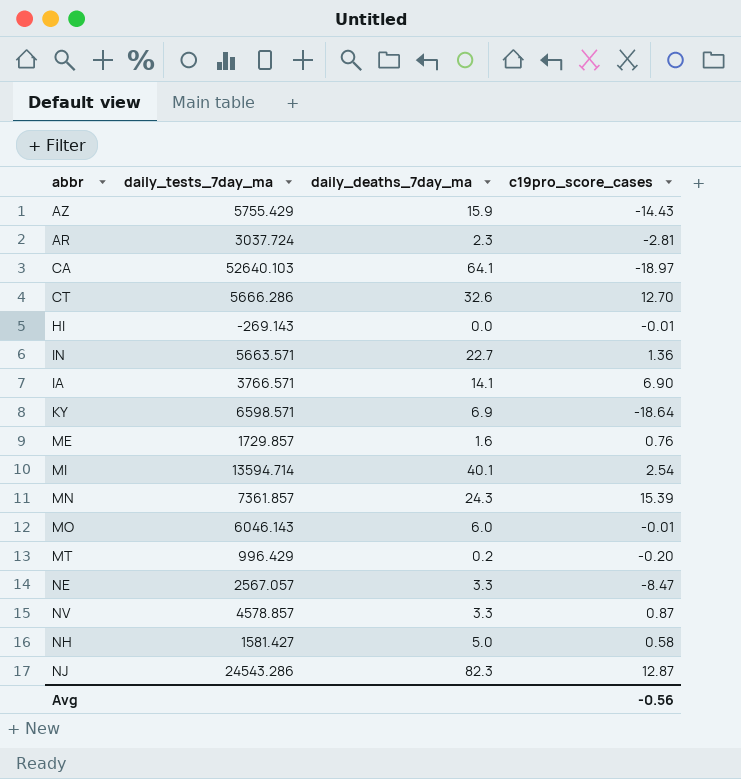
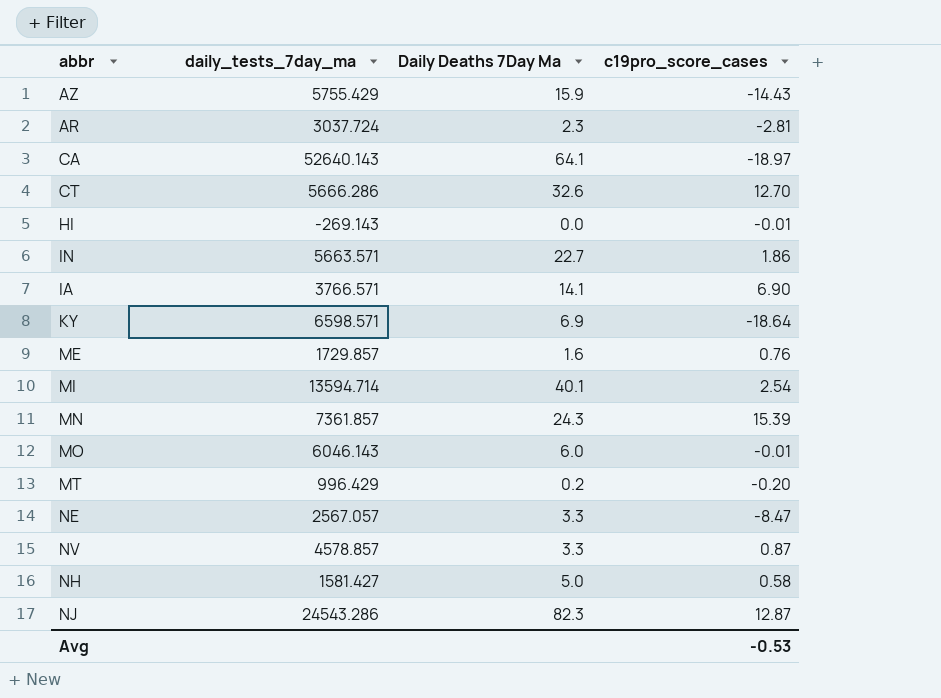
column name: daily_deaths_7day_ma -> Daily Deaths 7Day Ma
CA | daily_tests_7day_ma: 52640.103 -> 52640.143
IN | c19pro_score_cases: 1.36 -> 1.86
Avg | c19pro_score_cases: -0.56 -> -0.53

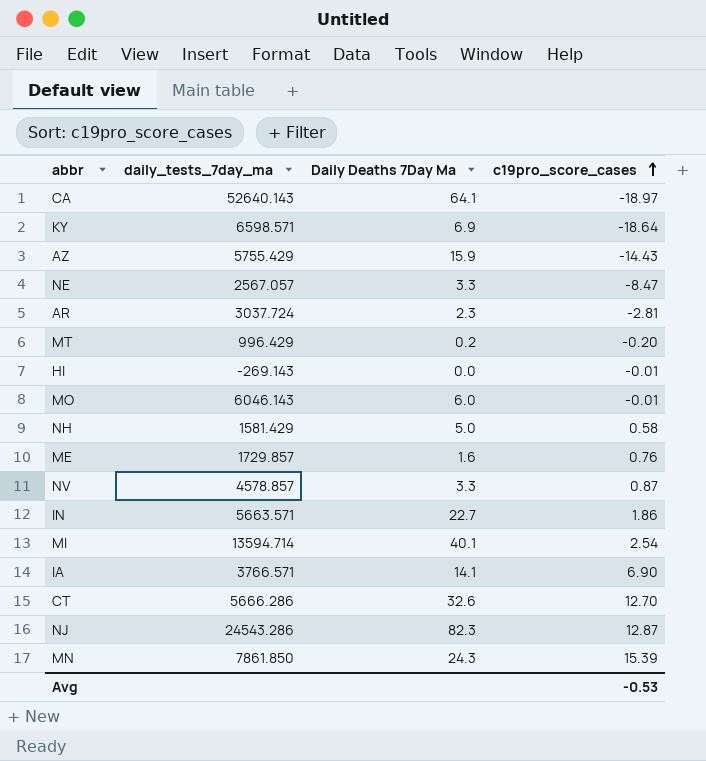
row order: none -> c19pro_score_cases ascending
NH | daily_tests_7day_ma: 1581.427 -> 1581.429
MN | daily_tests_7day_ma: 7361.857 -> 7861.850

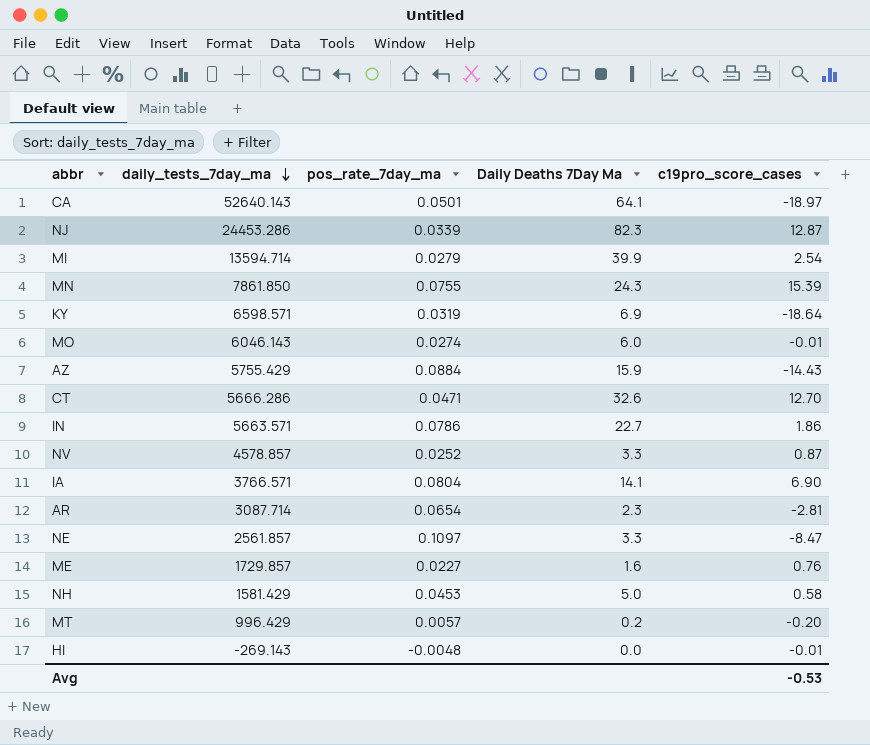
row order: c19pro_score_cases ascending -> daily_tests_7day_ma descending
column pos_rate_7day_ma | position: none -> 3
NJ | daily_tests_7day_ma: 24543.286 -> 24453.286
MI | Daily Deaths 7Day Ma: 40.1 -> 39.9
AR | daily_tests_7day_ma: 3037.724 -> 3087.714
NE | daily_tests_7day_ma: 2567.057 -> 2561.857

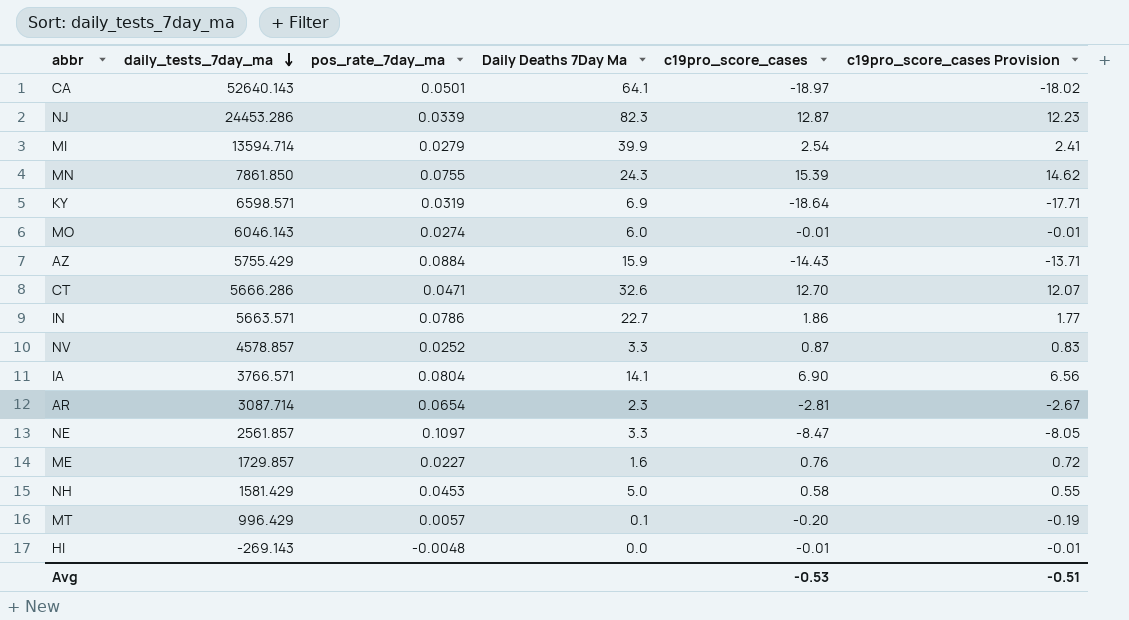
column c19pro_score_cases Provision | formula: none -> [c19pro_score_cases] * 0.95
MT | Daily Deaths 7Day Ma: 0.2 -> 0.1

